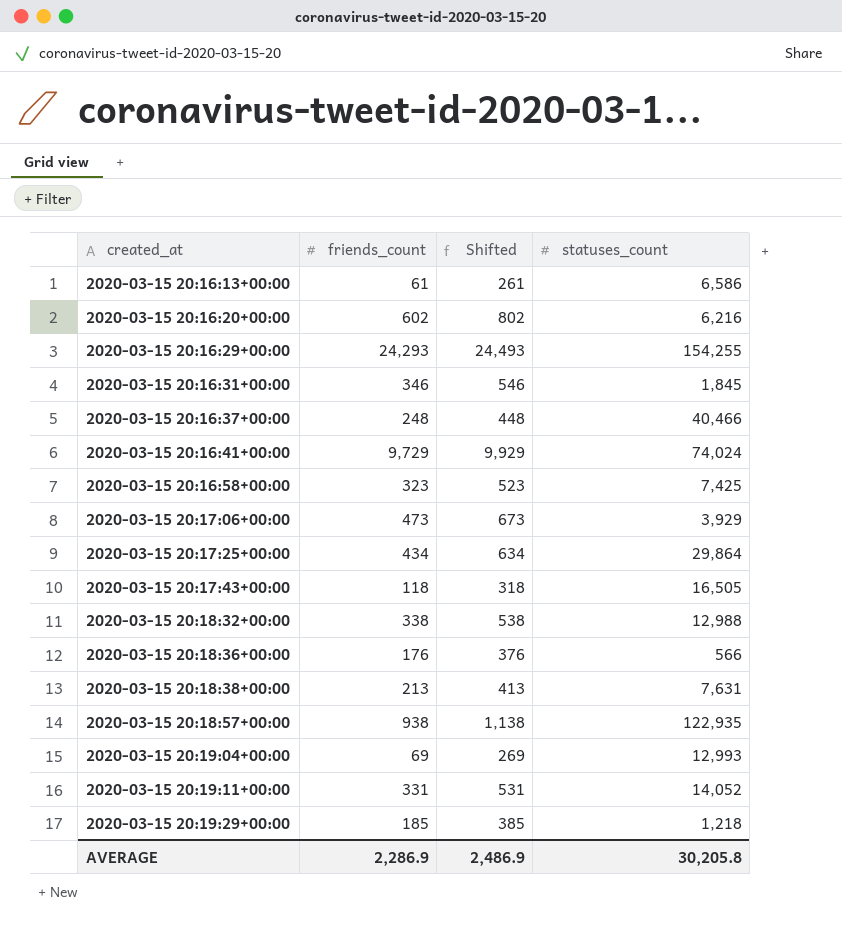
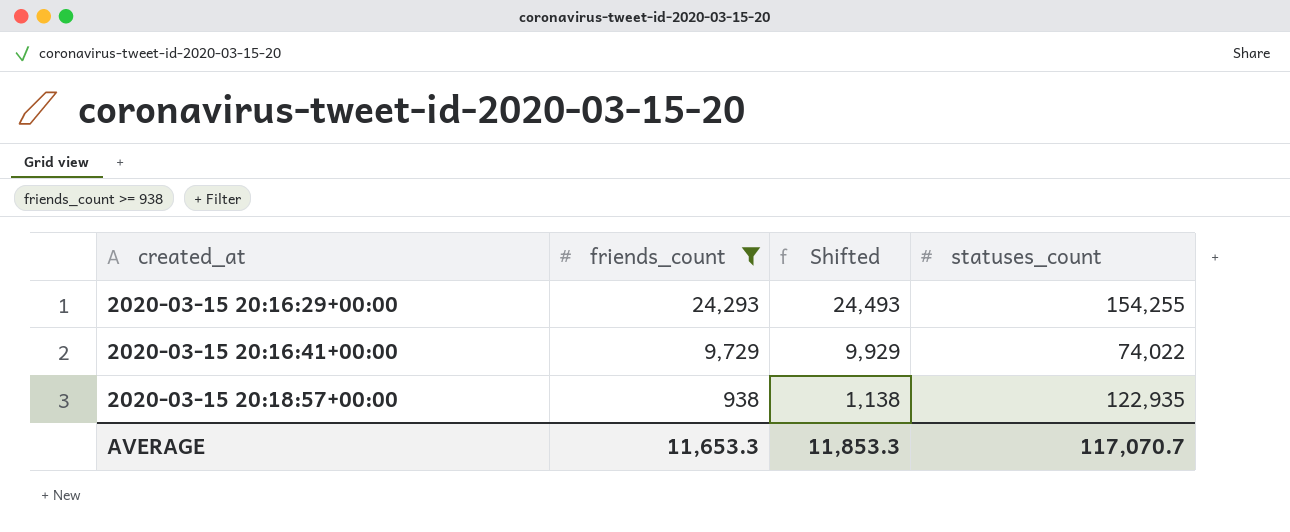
filter: none -> friends_count >= 938
2020-03-15 20:16:41+00:00 | statuses_count: 74,024 -> 74,022
AVERAGE | friends_count: 2,286.9 -> 11,653.3
AVERAGE | Shifted: 2,486.9 -> 11,853.3
AVERAGE | statuses_count: 30,205.8 -> 117,070.7

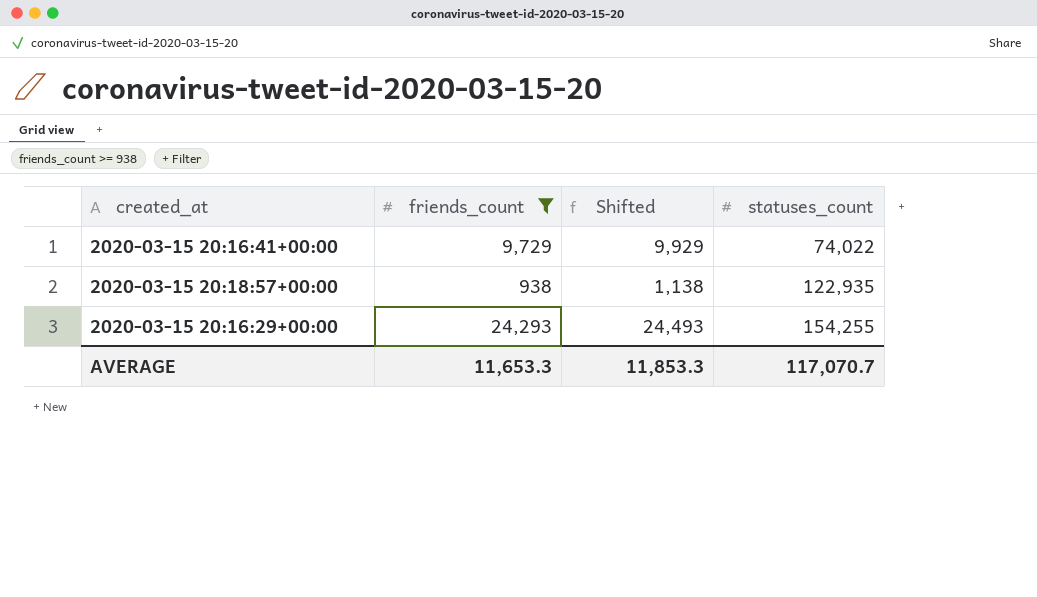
row order: created_at ascending -> statuses_count ascending

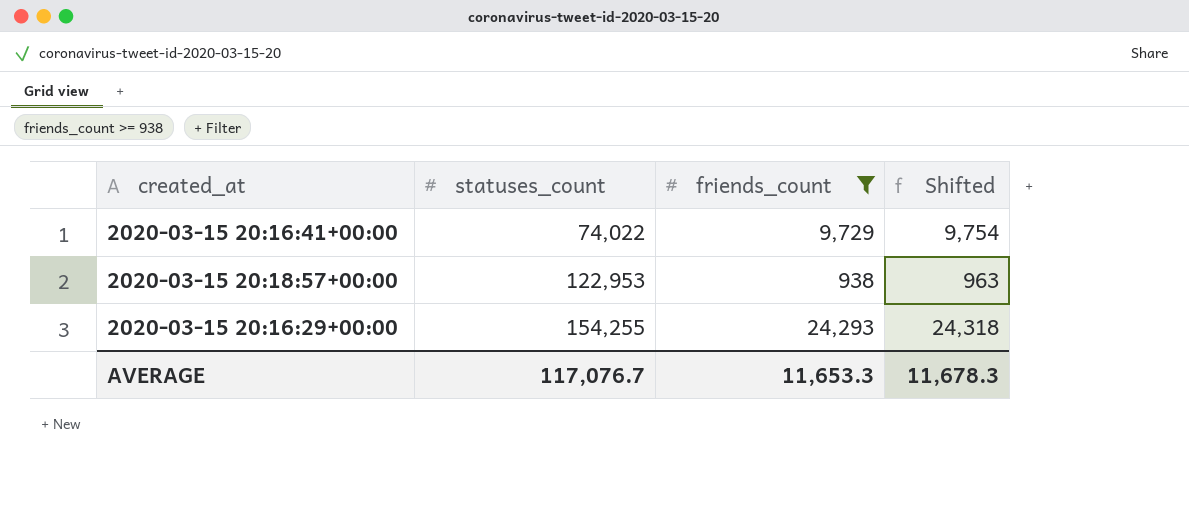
column statuses_count | position: 4 -> 2
column Shifted | formula: [friends_count] + 200 -> [friends_count] + 25
2020-03-15 20:18:57+00:00 | statuses_count: 122,935 -> 122,953
AVERAGE | statuses_count: 117,070.7 -> 117,076.7
AVERAGE | Shifted: 11,853.3 -> 11,678.3

